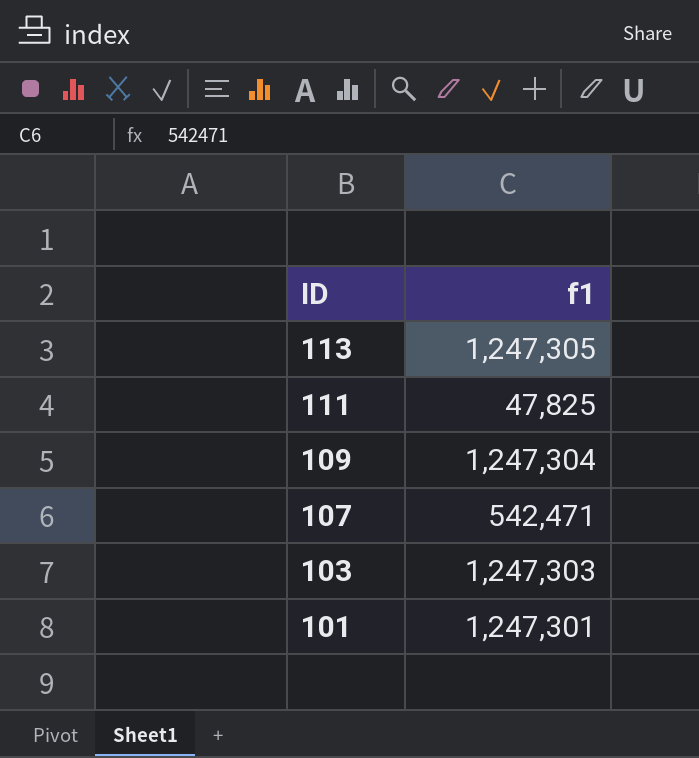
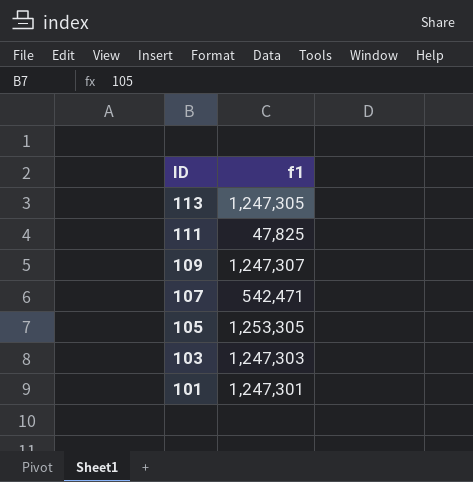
109 | f1: 1,247,304 -> 1,247,307
row 105: none -> 1,253,305

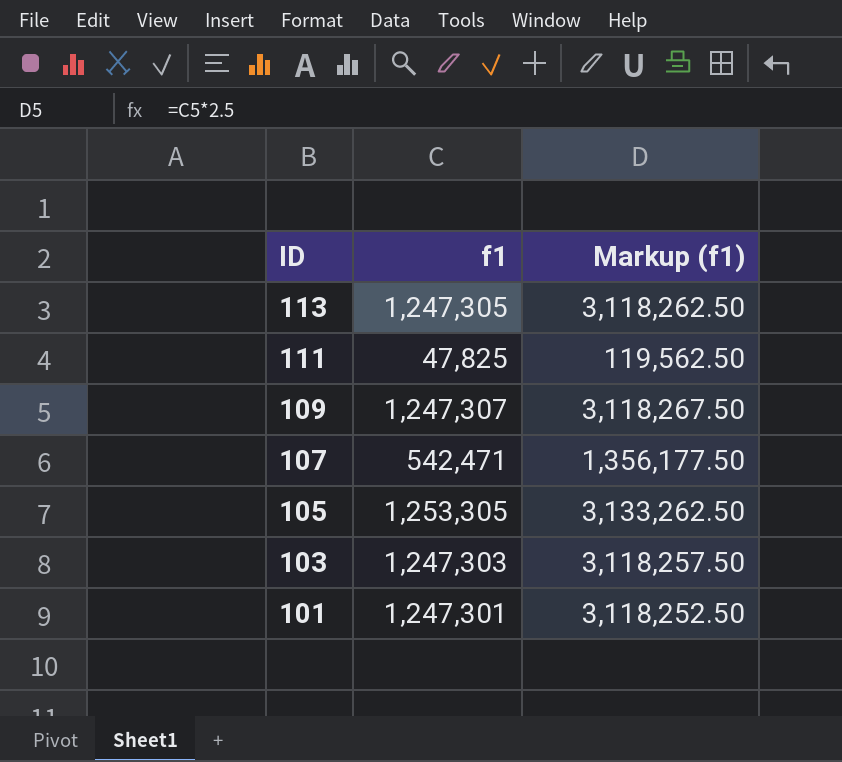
column Markup (f1) | formula: none -> [f1] * 2.5

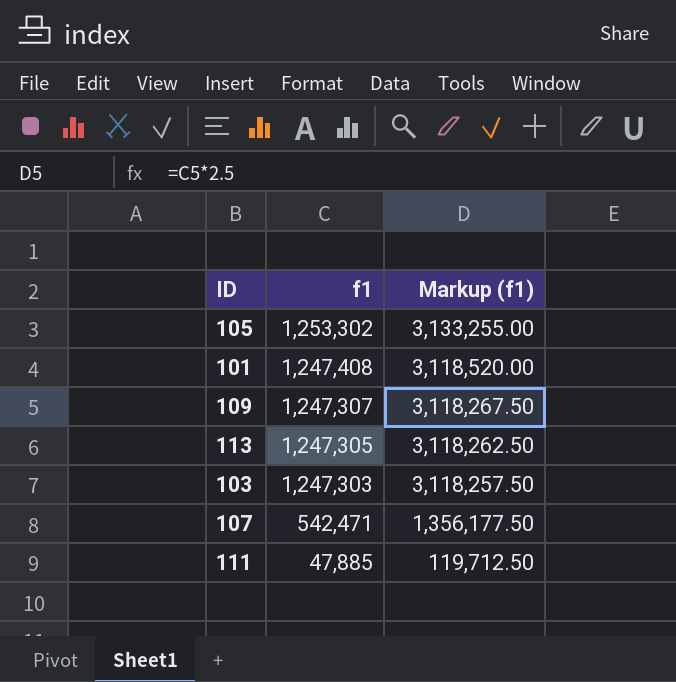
row order: ID descending -> f1 descending
105 | f1: 1,253,305 -> 1,253,302
105 | Markup (f1): 3,133,262.50 -> 3,133,255.00
101 | f1: 1,247,301 -> 1,247,408
101 | Markup (f1): 3,118,252.50 -> 3,118,520.00
111 | f1: 47,825 -> 47,885
111 | Markup (f1): 119,562.50 -> 119,712.50

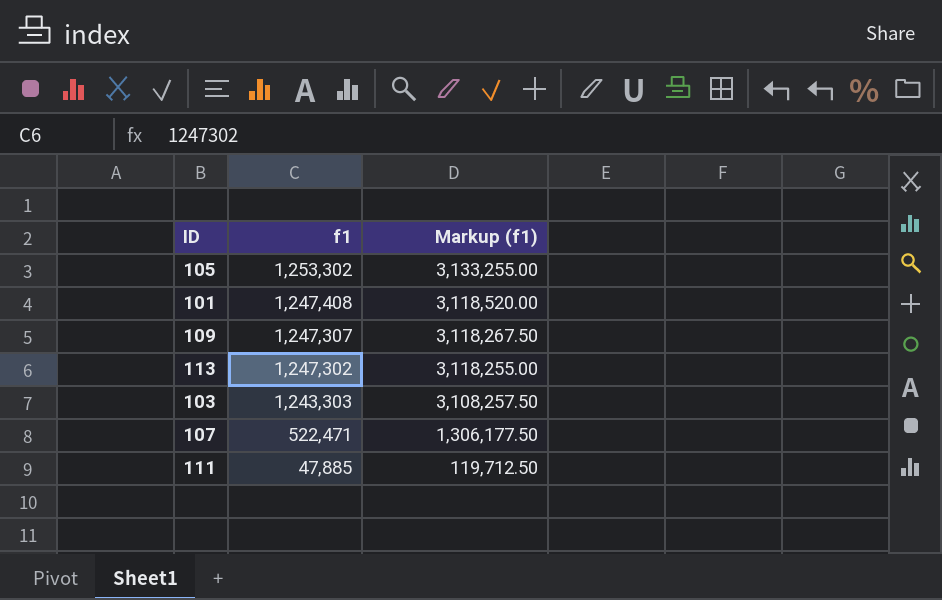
113 | f1: 1,247,305 -> 1,247,302
113 | Markup (f1): 3,118,262.50 -> 3,118,255.00
103 | f1: 1,247,303 -> 1,243,303
103 | Markup (f1): 3,118,257.50 -> 3,108,257.50
107 | f1: 542,471 -> 522,471
107 | Markup (f1): 1,356,177.50 -> 1,306,177.50

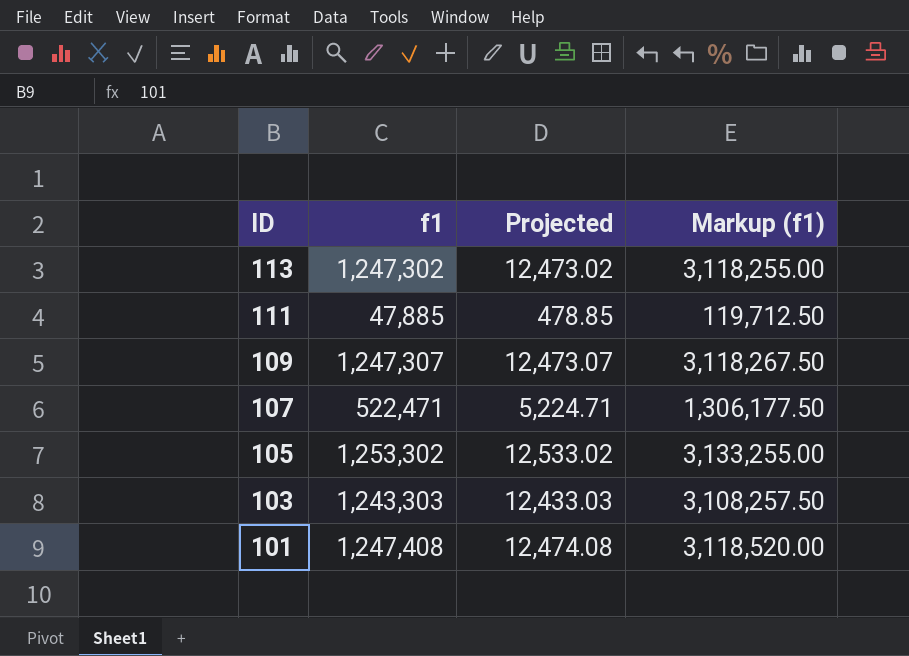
row order: f1 descending -> ID descending
column Projected | formula: none -> [f1] * 0.01

